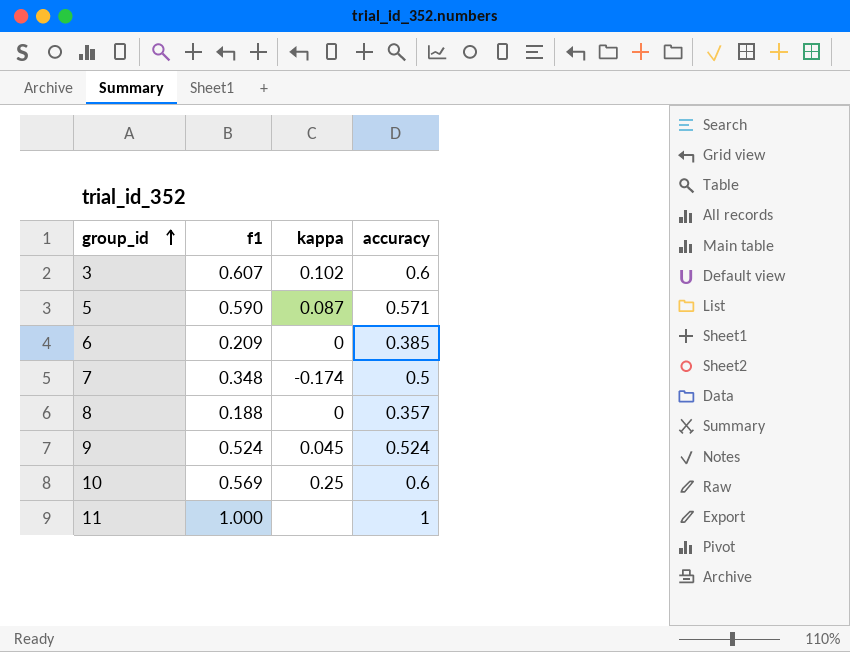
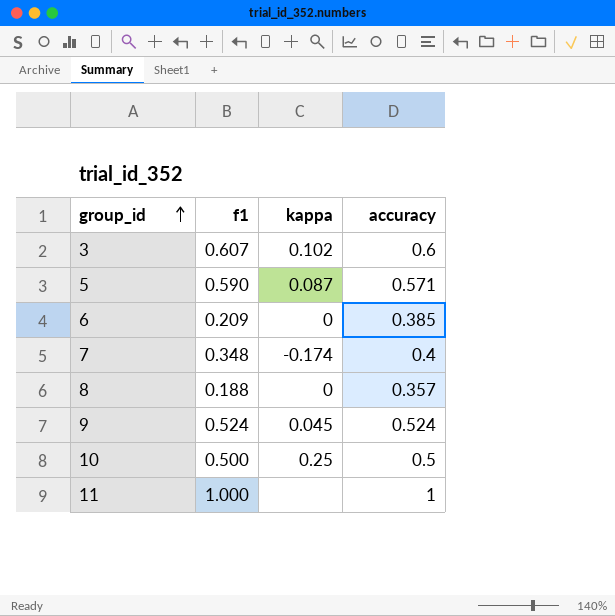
7 | accuracy: 0.5 -> 0.4
10 | f1: 0.569 -> 0.500
10 | accuracy: 0.6 -> 0.5

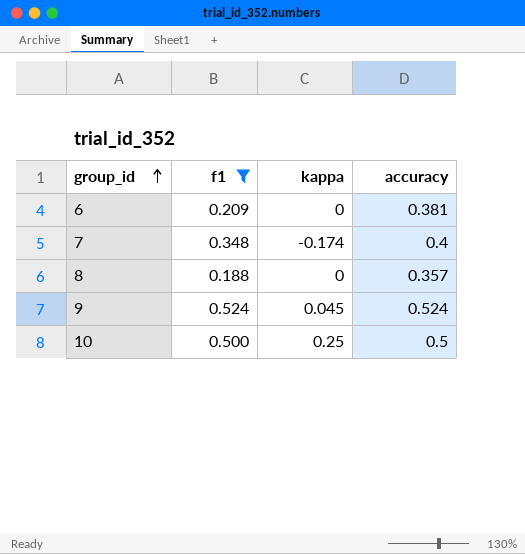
filter: none -> f1 <= 0.524
6 | accuracy: 0.385 -> 0.381

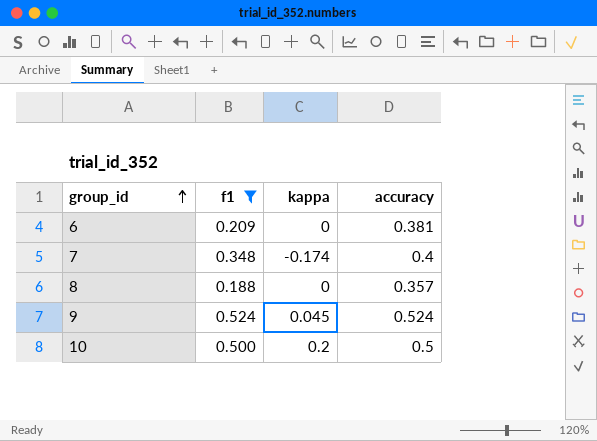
10 | kappa: 0.25 -> 0.2

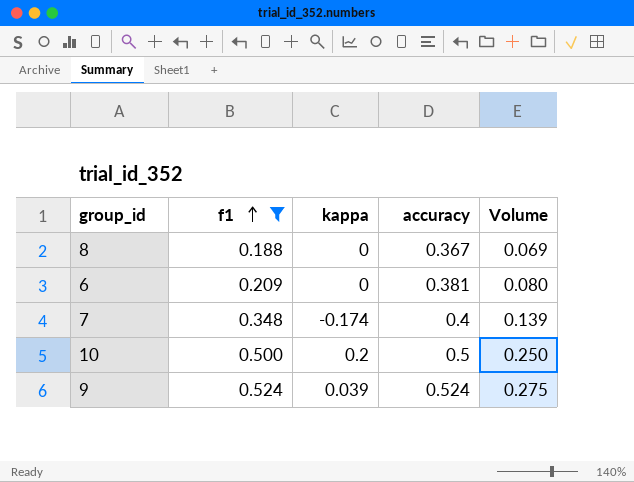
row order: group_id ascending -> f1 ascending
column Volume | formula: none -> [f1] * [accuracy]
8 | accuracy: 0.357 -> 0.367
9 | kappa: 0.045 -> 0.039

